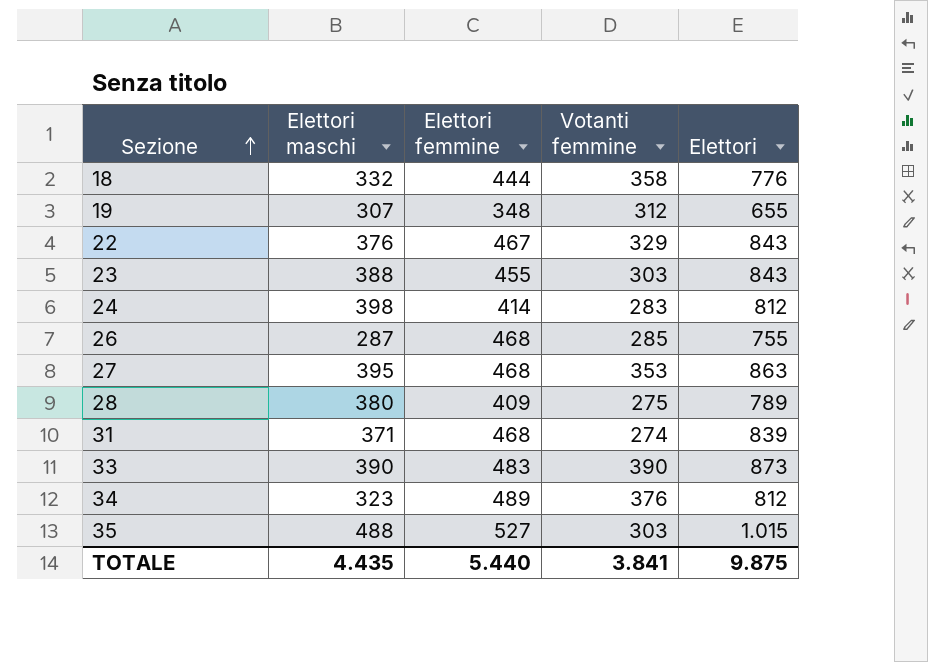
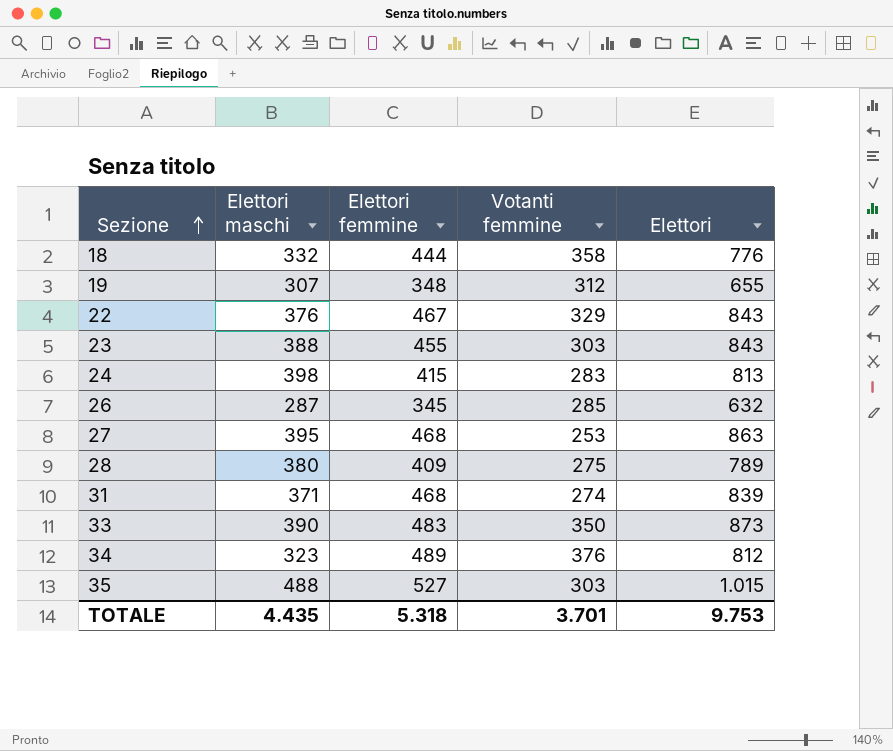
24 | Elettori femmine: 414 -> 415
24 | Elettori: 812 -> 813
26 | Elettori femmine: 468 -> 345
26 | Elettori: 755 -> 632
27 | Votanti femmine: 353 -> 253
33 | Votanti femmine: 390 -> 350
TOTALE | Elettori femmine: 5.440 -> 5.318
TOTALE | Votanti femmine: 3.841 -> 3.701
TOTALE | Elettori: 9.875 -> 9.753

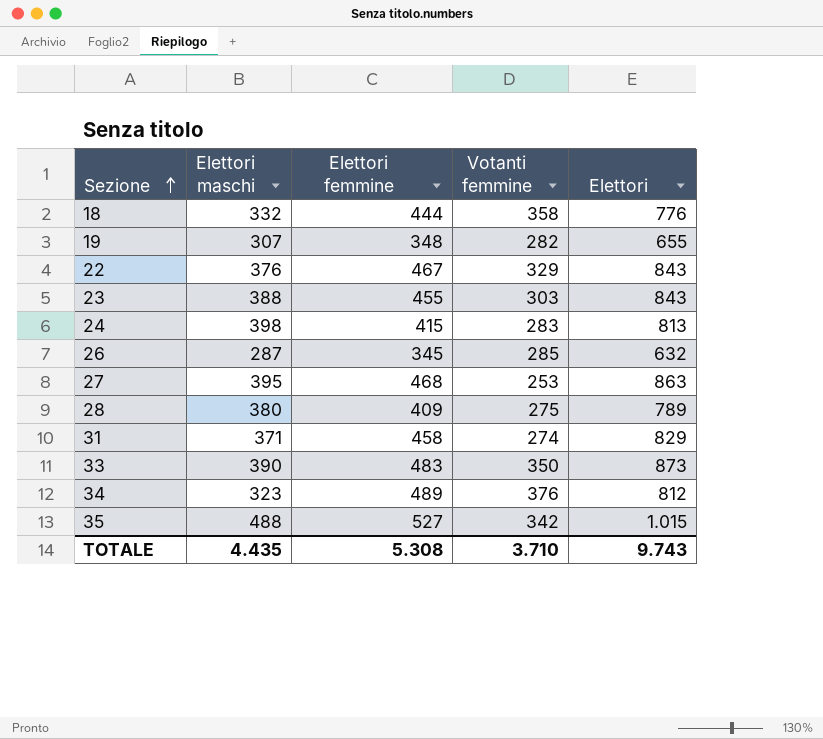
19 | Votanti femmine: 312 -> 282
31 | Elettori femmine: 468 -> 458
31 | Elettori: 839 -> 829
35 | Votanti femmine: 303 -> 342
TOTALE | Elettori femmine: 5.318 -> 5.308
TOTALE | Votanti femmine: 3.701 -> 3.710
TOTALE | Elettori: 9.753 -> 9.743

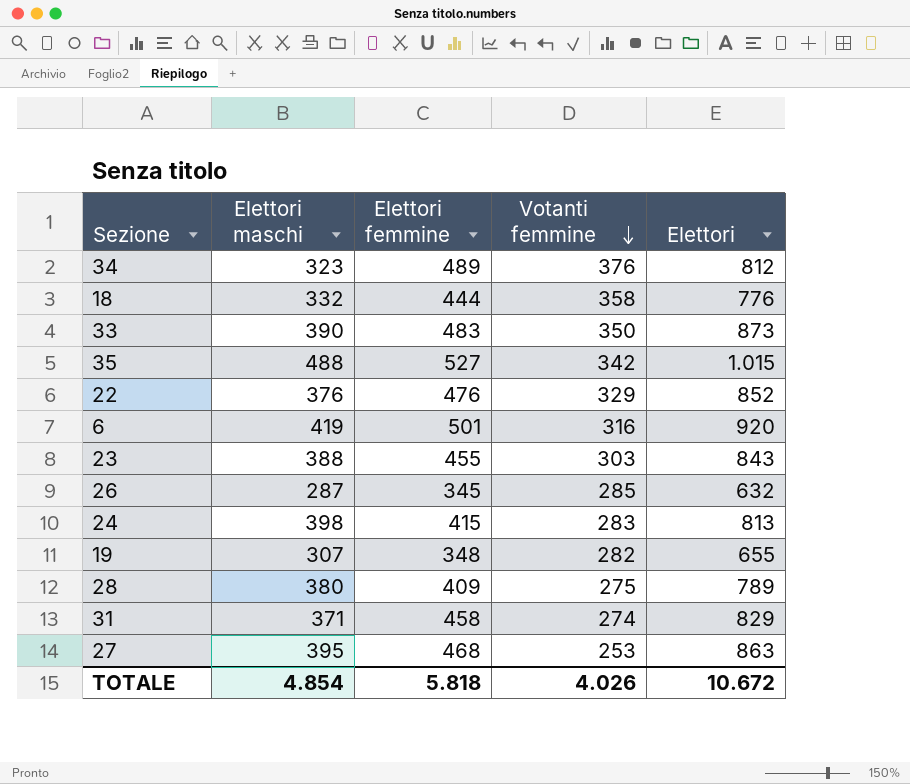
row order: Sezione ascending -> Votanti femmine descending
22 | Elettori femmine: 467 -> 476
22 | Elettori: 843 -> 852
row 6: none -> 419 | 501 | 316 | 920
TOTALE | Elettori maschi: 4.435 -> 4.854
TOTALE | Elettori femmine: 5.308 -> 5.818
TOTALE | Votanti femmine: 3.710 -> 4.026
TOTALE | Elettori: 9.743 -> 10.672

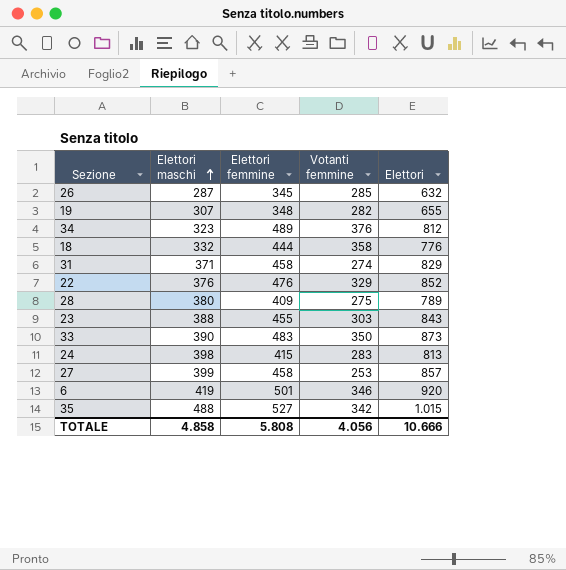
row order: Votanti femmine descending -> Elettori maschi ascending
27 | Elettori maschi: 395 -> 399
27 | Elettori femmine: 468 -> 458
27 | Elettori: 863 -> 857
6 | Votanti femmine: 316 -> 346
TOTALE | Elettori maschi: 4.854 -> 4.858
TOTALE | Elettori femmine: 5.818 -> 5.808
TOTALE | Votanti femmine: 4.026 -> 4.056
TOTALE | Elettori: 10.672 -> 10.666

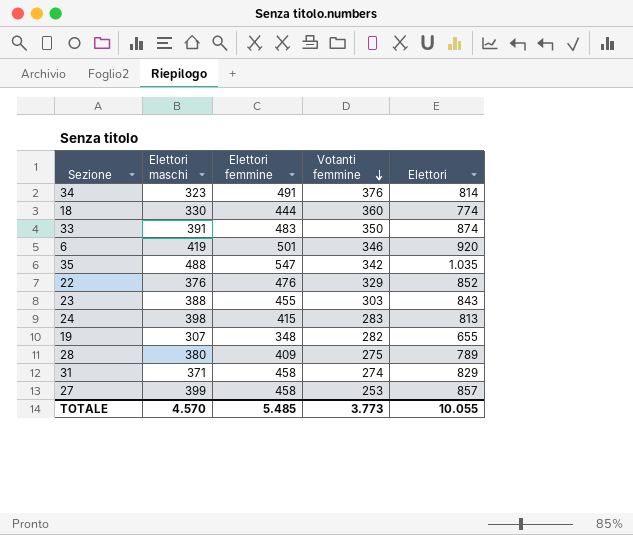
row order: Elettori maschi ascending -> Votanti femmine descending
row 26: 287 | 345 | 285 | 632 -> none
34 | Elettori femmine: 489 -> 491
34 | Elettori: 812 -> 814
18 | Elettori maschi: 332 -> 330
18 | Votanti femmine: 358 -> 360
18 | Elettori: 776 -> 774
33 | Elettori maschi: 390 -> 391
33 | Elettori: 873 -> 874
35 | Elettori femmine: 527 -> 547
35 | Elettori: 1.015 -> 1.035
TOTALE | Elettori maschi: 4.858 -> 4.570
TOTALE | Elettori femmine: 5.808 -> 5.485
TOTALE | Votanti femmine: 4.056 -> 3.773
TOTALE | Elettori: 10.666 -> 10.055

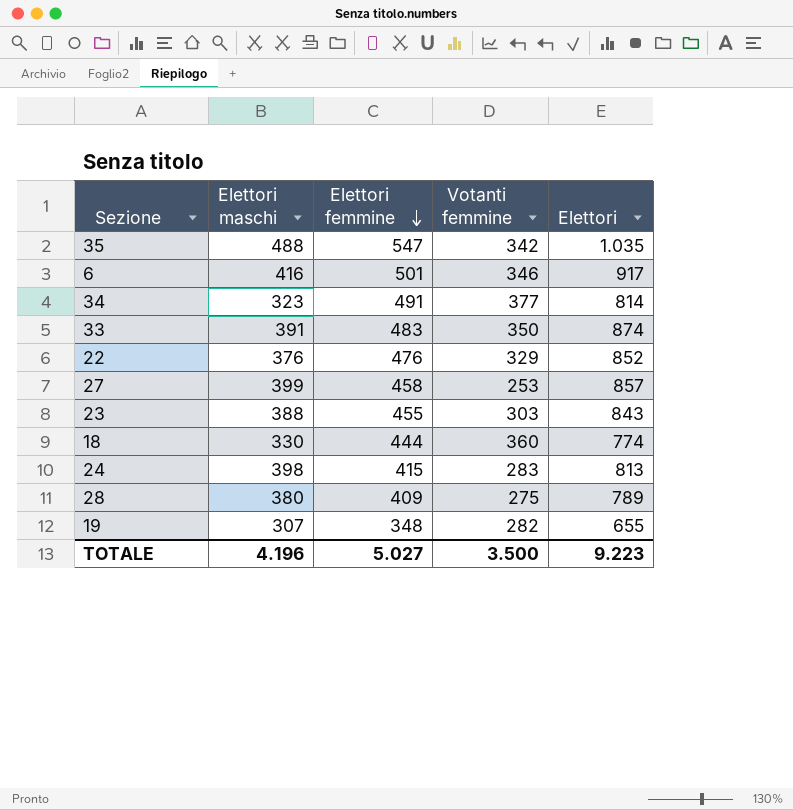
row order: Votanti femmine descending -> Elettori femmine descending
row 31: 371 | 458 | 274 | 829 -> none
6 | Elettori maschi: 419 -> 416
6 | Elettori: 920 -> 917
34 | Votanti femmine: 376 -> 377
TOTALE | Elettori maschi: 4.570 -> 4.196
TOTALE | Elettori femmine: 5.485 -> 5.027
TOTALE | Votanti femmine: 3.773 -> 3.500
TOTALE | Elettori: 10.055 -> 9.223

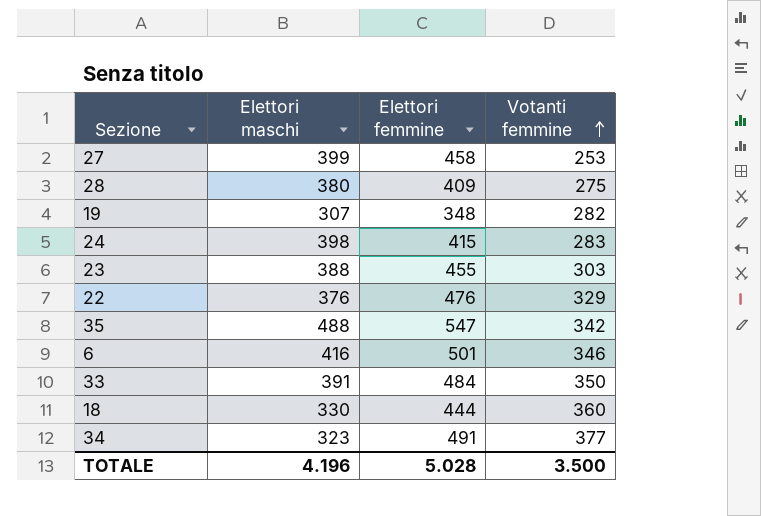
row order: Elettori femmine descending -> Votanti femmine ascending
column Elettori | formula: [Elettori maschi] + [Elettori femmine] -> none
33 | Elettori femmine: 483 -> 484
TOTALE | Elettori femmine: 5.027 -> 5.028

